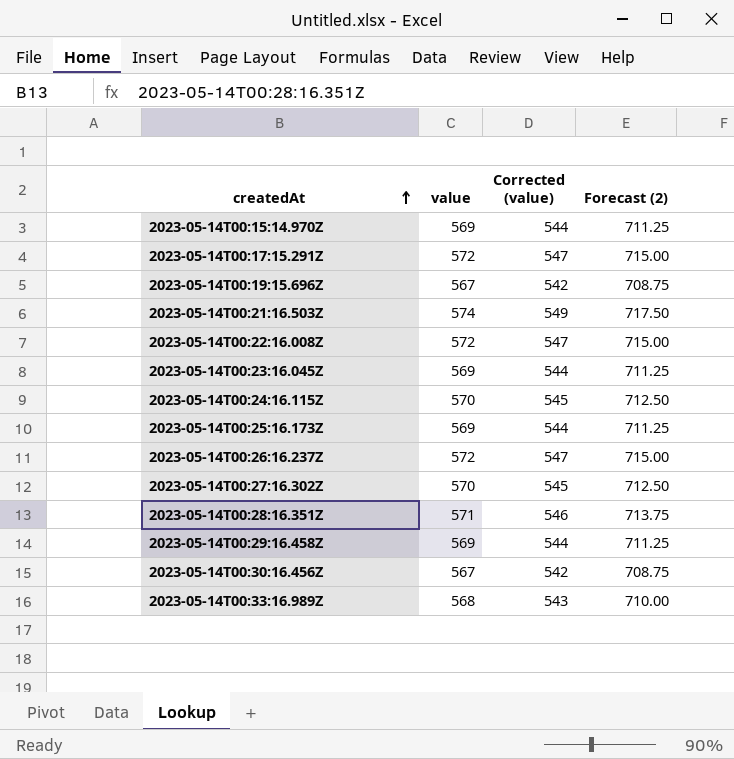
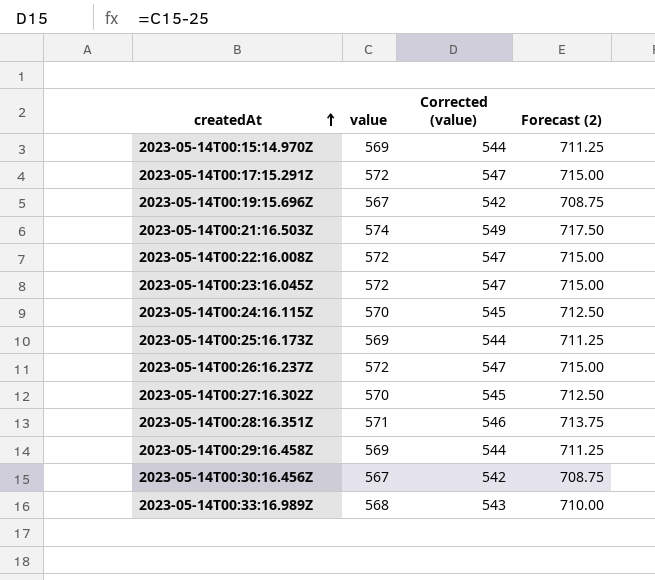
2023-05-14T00:23:16.045Z | value: 569 -> 572
2023-05-14T00:23:16.045Z | Corrected (value): 544 -> 547
2023-05-14T00:23:16.045Z | Forecast (2): 711.25 -> 715.00

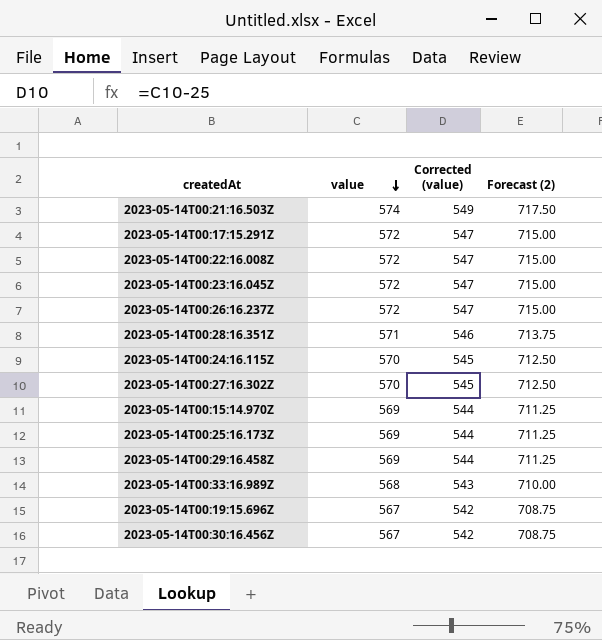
row order: createdAt ascending -> value descending

